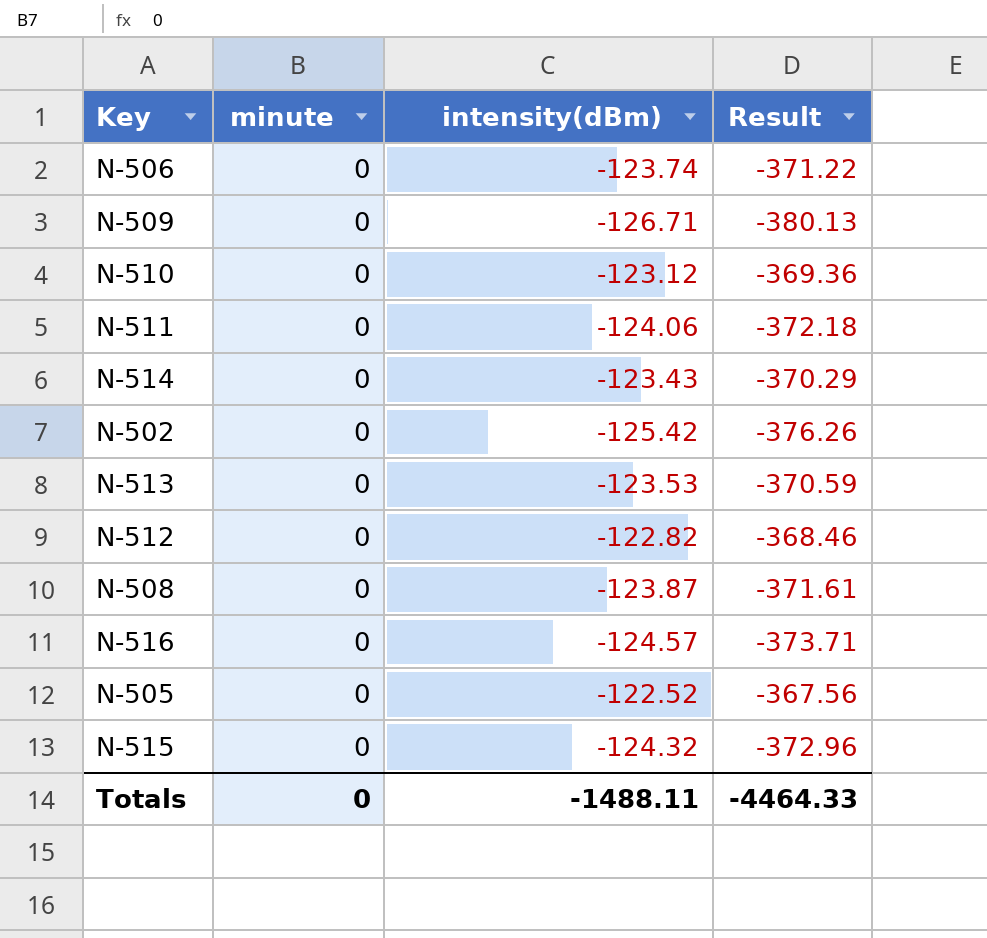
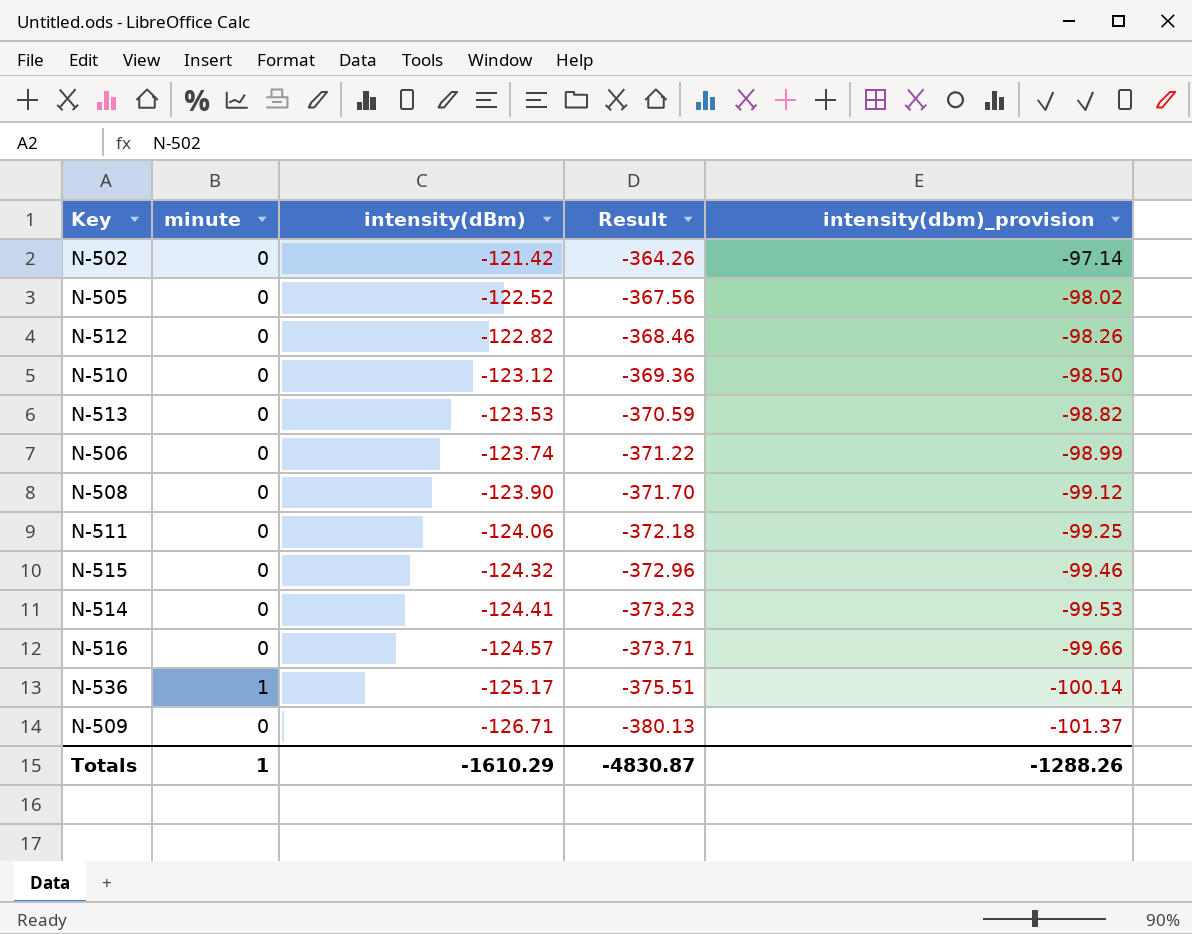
row order: none -> intensity(dBm) descending
column intensity(dbm)_provision | formula: none -> [intensity(dBm)] * 0.8
N-502 | intensity(dBm): -125.42 -> -121.42
N-502 | Result: -376.26 -> -364.26
N-508 | intensity(dBm): -123.87 -> -123.90
N-508 | Result: -371.61 -> -371.70
N-514 | intensity(dBm): -123.43 -> -124.41
N-514 | Result: -370.29 -> -373.23
row N-536: none -> 1 | -125.17 | -375.51 | -100.14
Totals | minute: 0 -> 1
Totals | intensity(dBm): -1488.11 -> -1610.29
Totals | Result: -4464.33 -> -4830.87

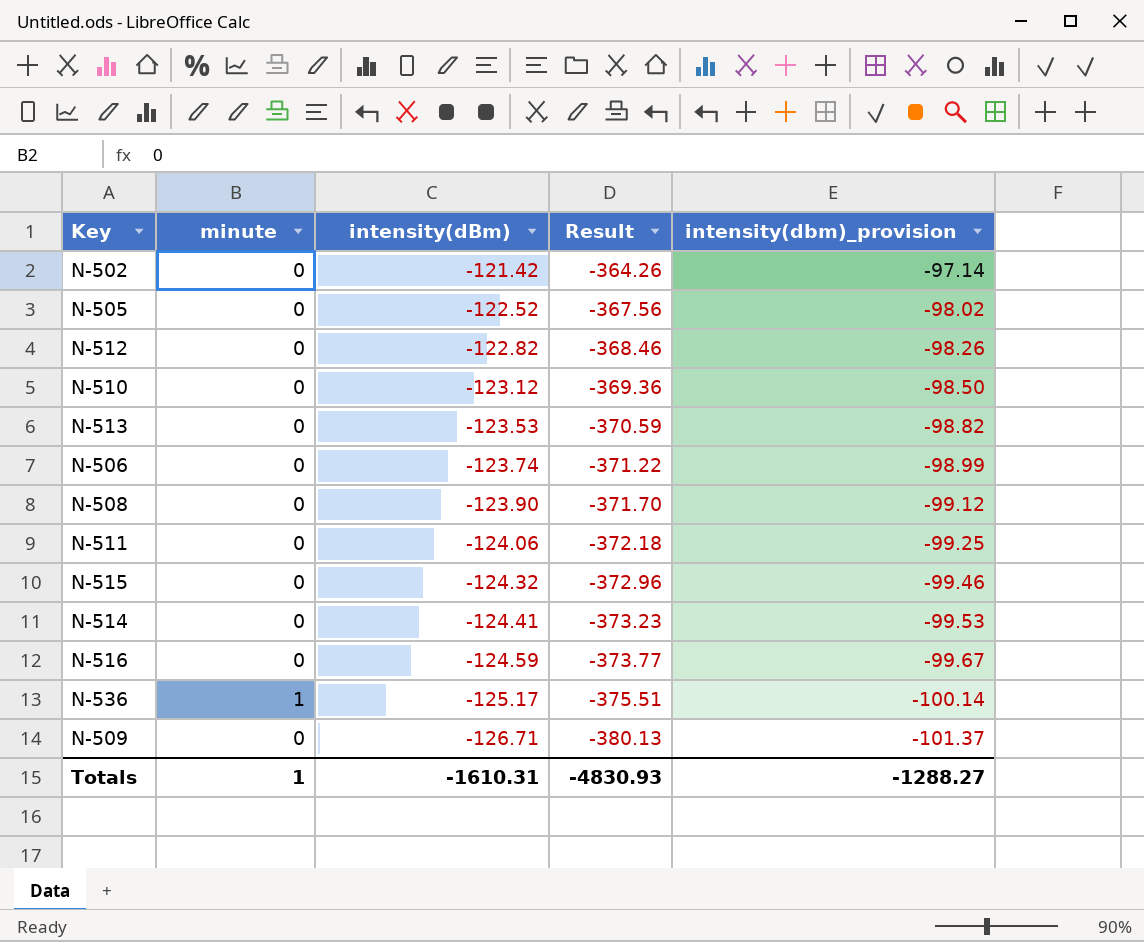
N-516 | intensity(dBm): -124.57 -> -124.59
N-516 | Result: -373.71 -> -373.77
N-516 | intensity(dbm)_provision: -99.66 -> -99.67
Totals | intensity(dBm): -1610.29 -> -1610.31
Totals | Result: -4830.87 -> -4830.93
Totals | intensity(dbm)_provision: -1288.26 -> -1288.27

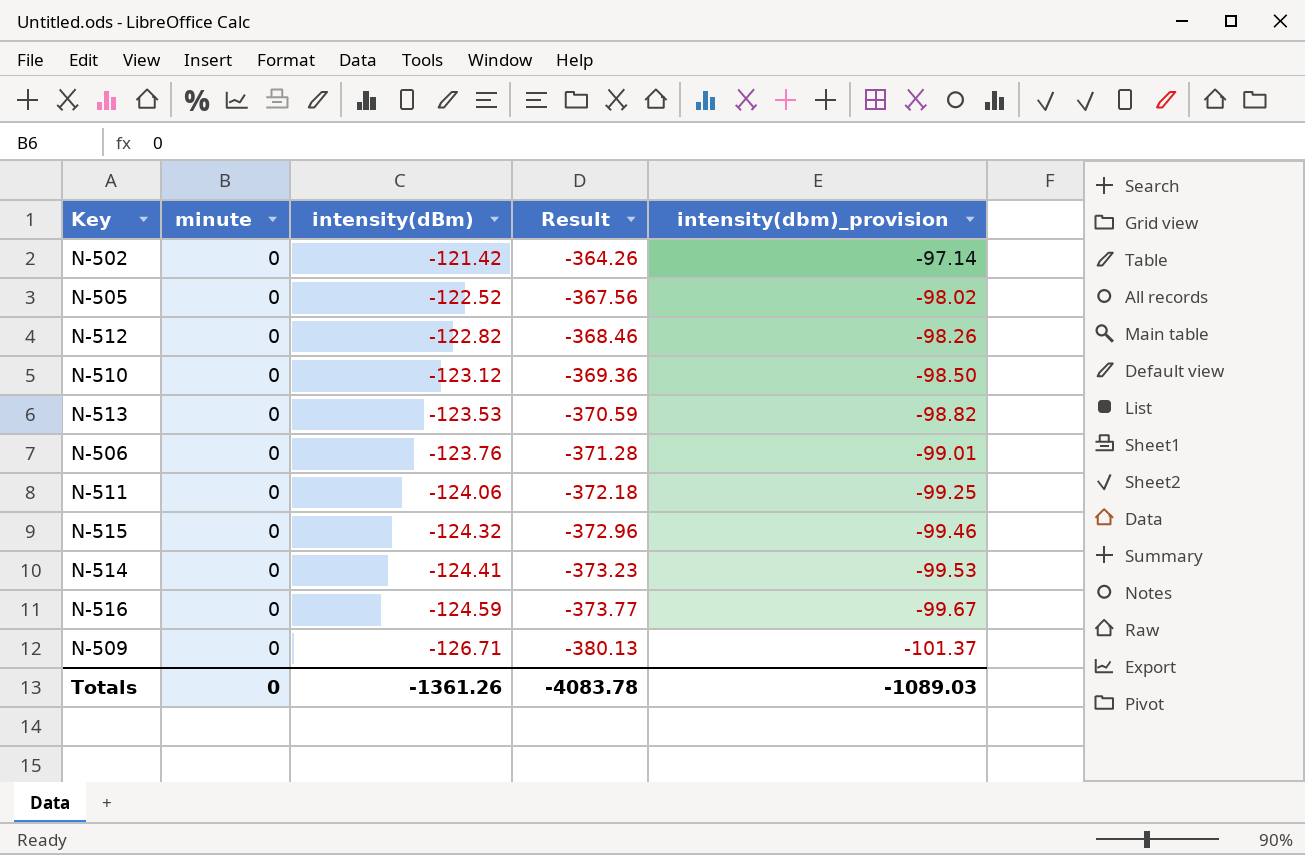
row N-508: 0 | -123.90 | -371.70 | -99.12 -> none
row N-536: 1 | -125.17 | -375.51 | -100.14 -> none
N-506 | intensity(dBm): -123.74 -> -123.76
N-506 | Result: -371.22 -> -371.28
N-506 | intensity(dbm)_provision: -98.99 -> -99.01
Totals | minute: 1 -> 0
Totals | intensity(dBm): -1610.31 -> -1361.26
Totals | Result: -4830.93 -> -4083.78
Totals | intensity(dbm)_provision: -1288.27 -> -1089.03

